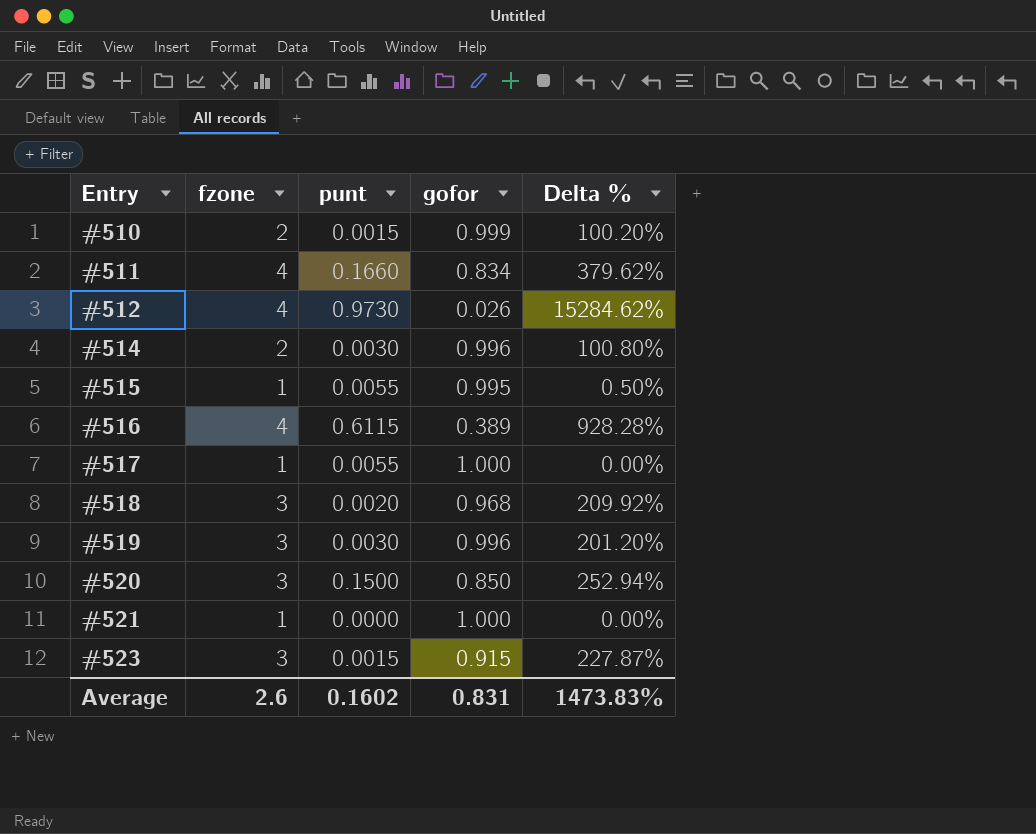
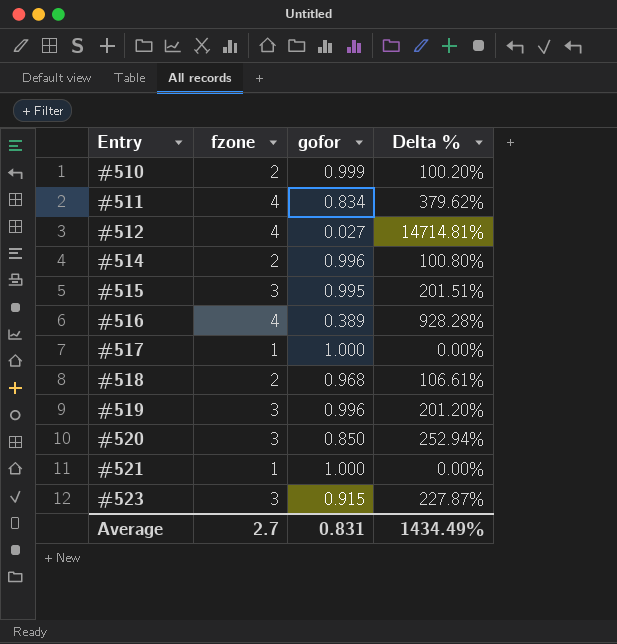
column punt | position: 3 -> none
#512 | gofor: 0.026 -> 0.027
#512 | Delta %: 15284.62% -> 14714.81%
#515 | fzone: 1 -> 3
#515 | Delta %: 0.50% -> 201.51%
#518 | fzone: 3 -> 2
#518 | Delta %: 209.92% -> 106.61%
Average | fzone: 2.6 -> 2.7
Average | Delta %: 1473.83% -> 1434.49%

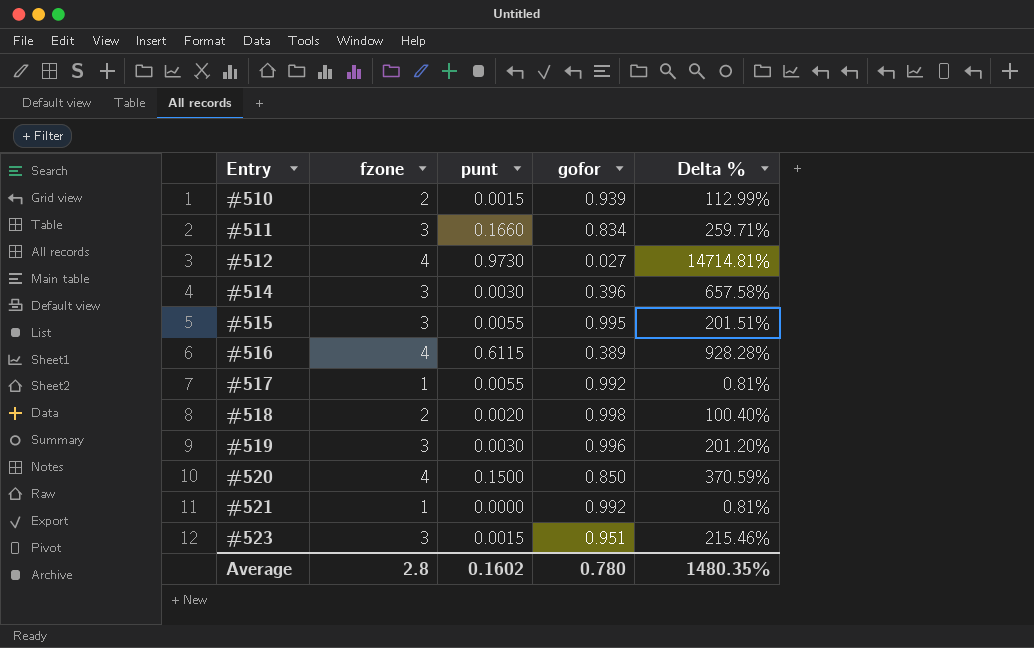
column punt | position: none -> 3
#510 | gofor: 0.999 -> 0.939
#510 | Delta %: 100.20% -> 112.99%
#511 | fzone: 4 -> 3
#511 | Delta %: 379.62% -> 259.71%
#514 | fzone: 2 -> 3
#514 | gofor: 0.996 -> 0.396
#514 | Delta %: 100.80% -> 657.58%
#517 | gofor: 1.000 -> 0.992
#517 | Delta %: 0.00% -> 0.81%
#518 | gofor: 0.968 -> 0.998
#518 | Delta %: 106.61% -> 100.40%
#520 | fzone: 3 -> 4
#520 | Delta %: 252.94% -> 370.59%
#521 | gofor: 1.000 -> 0.992
#521 | Delta %: 0.00% -> 0.81%
#523 | gofor: 0.915 -> 0.951
#523 | Delta %: 227.87% -> 215.46%
Average | fzone: 2.7 -> 2.8
Average | gofor: 0.831 -> 0.780
Average | Delta %: 1434.49% -> 1480.35%

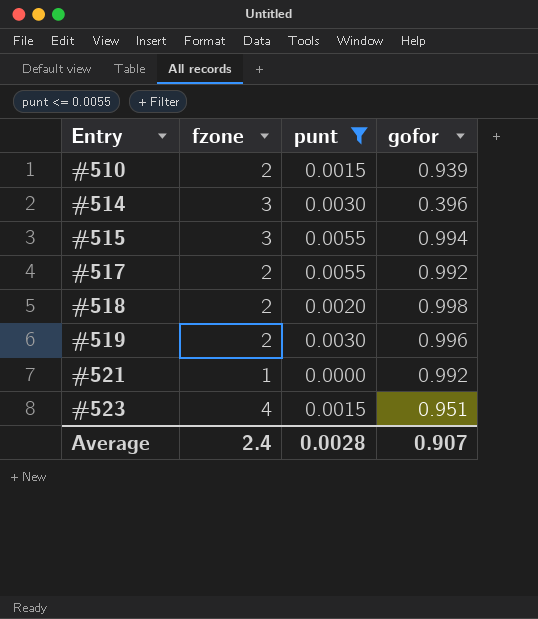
filter: none -> punt <= 0.0055
column Delta % | formula: ([fzone] - [gofor]) / [gofor] -> none
#515 | gofor: 0.995 -> 0.994
#517 | fzone: 1 -> 2
#519 | fzone: 3 -> 2
#523 | fzone: 3 -> 4
Average | fzone: 2.8 -> 2.4
Average | punt: 0.1602 -> 0.0028
Average | gofor: 0.780 -> 0.907

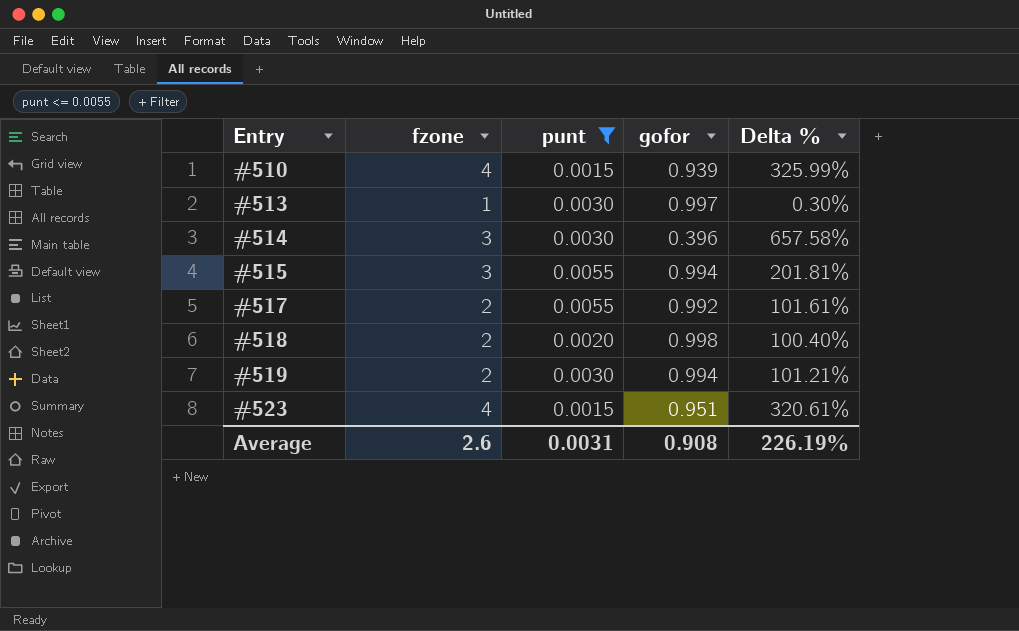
column Delta % | formula: none -> ([fzone] - [gofor]) / [gofor]
row #521: 1 | 0.0000 | 0.992 -> none
#510 | fzone: 2 -> 4
row #513: none -> 1 | 0.0030 | 0.997 | 0.30%
#519 | gofor: 0.996 -> 0.994
Average | fzone: 2.4 -> 2.6
Average | punt: 0.0028 -> 0.0031
Average | gofor: 0.907 -> 0.908

